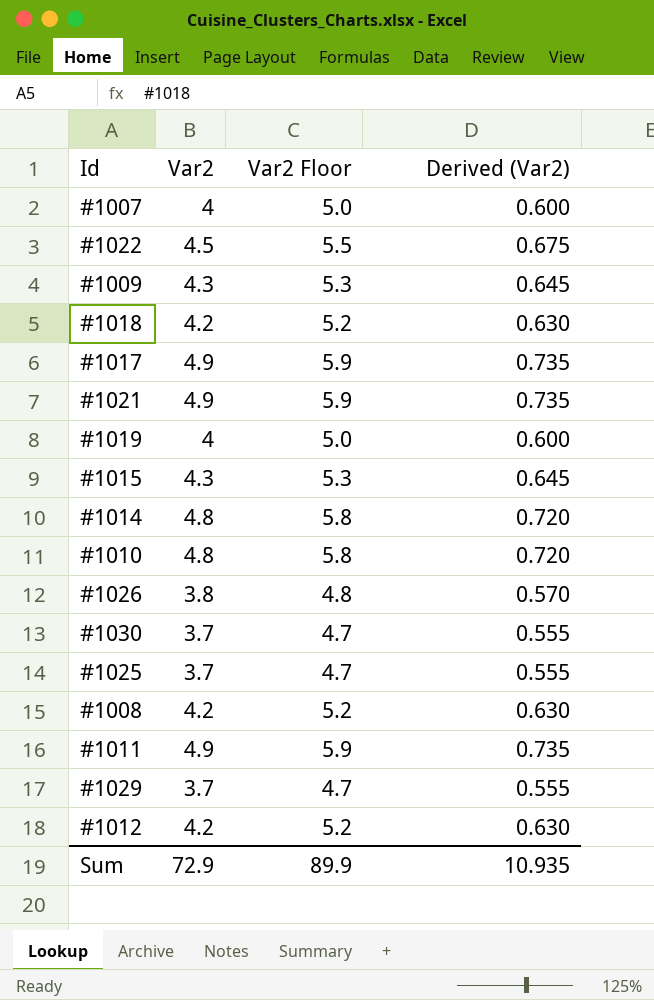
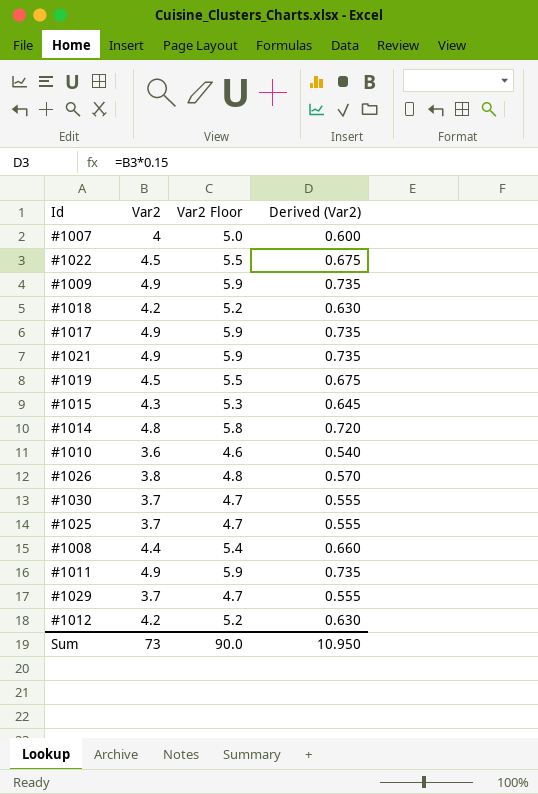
#1009 | Var2: 4.3 -> 4.9
#1009 | Var2 Floor: 5.3 -> 5.9
#1009 | Derived (Var2): 0.645 -> 0.735
#1019 | Var2: 4 -> 4.5
#1019 | Var2 Floor: 5.0 -> 5.5
#1019 | Derived (Var2): 0.600 -> 0.675
#1010 | Var2: 4.8 -> 3.6
#1010 | Var2 Floor: 5.8 -> 4.6
#1010 | Derived (Var2): 0.720 -> 0.540
#1008 | Var2: 4.2 -> 4.4
#1008 | Var2 Floor: 5.2 -> 5.4
#1008 | Derived (Var2): 0.630 -> 0.660
Sum | Var2: 72.9 -> 73
Sum | Var2 Floor: 89.9 -> 90.0
Sum | Derived (Var2): 10.935 -> 10.950

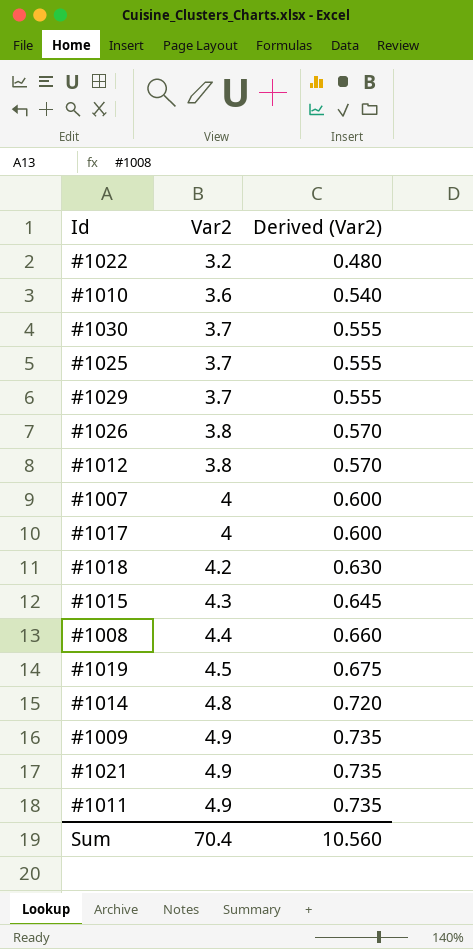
row order: none -> Var2 ascending
column Var2 Floor | formula: [Var2] + 1 -> none
#1022 | Var2: 4.5 -> 3.2
#1022 | Derived (Var2): 0.675 -> 0.480
#1012 | Var2: 4.2 -> 3.8
#1012 | Derived (Var2): 0.630 -> 0.570
#1017 | Var2: 4.9 -> 4
#1017 | Derived (Var2): 0.735 -> 0.600
Sum | Var2: 73 -> 70.4
Sum | Derived (Var2): 10.950 -> 10.560

